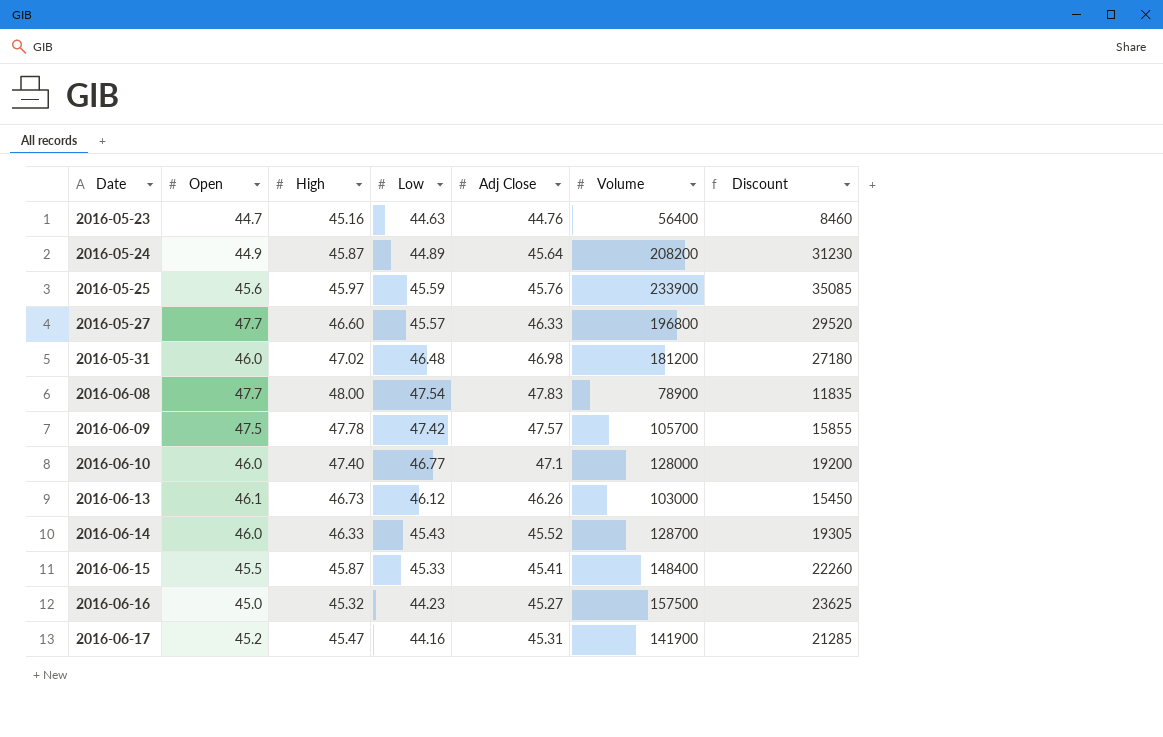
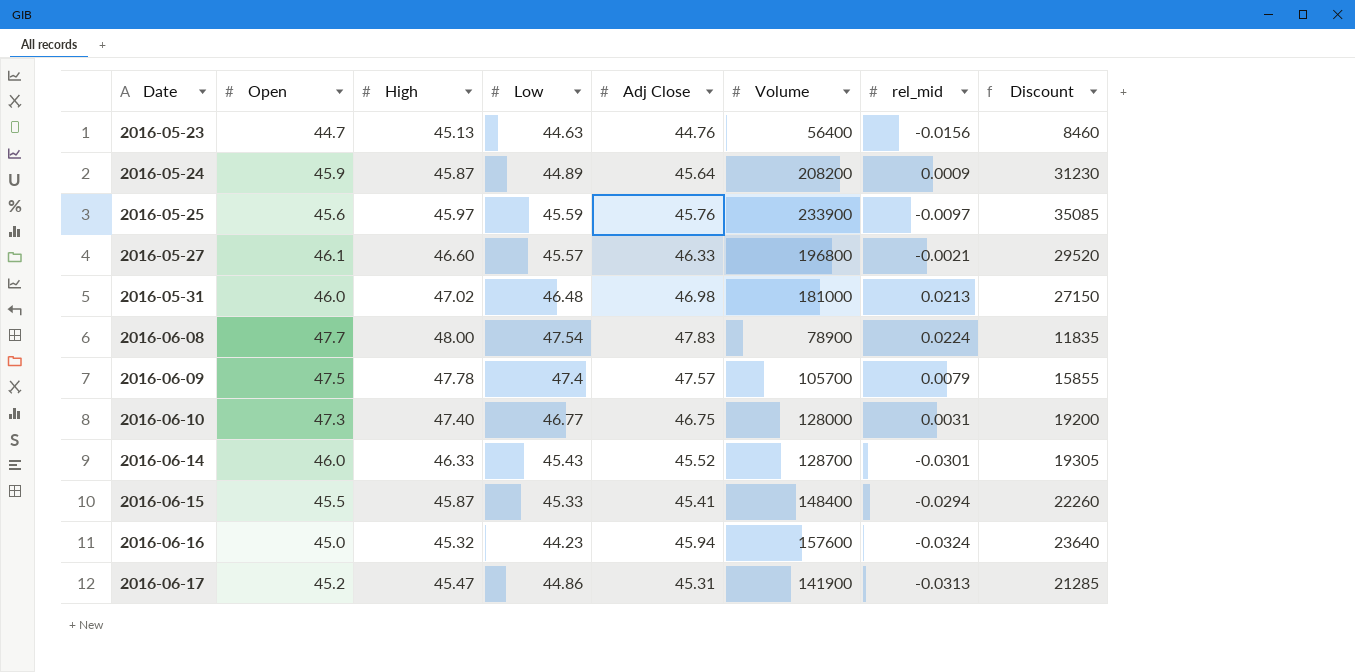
column rel_mid | position: none -> 7
row 2016-06-13: 46.1 | 46.73 | 46.12 | 46.26 | 103000 | 15450 -> none
2016-05-23 | High: 45.16 -> 45.13
2016-05-24 | Open: 44.9 -> 45.9
2016-05-27 | Open: 47.7 -> 46.1
2016-05-31 | Volume: 181200 -> 181000
2016-05-31 | Discount: 27180 -> 27150
2016-06-09 | Low: 47.42 -> 47.4
2016-06-10 | Open: 46.0 -> 47.3
2016-06-10 | Adj Close: 47.1 -> 46.75
2016-06-16 | Adj Close: 45.27 -> 45.94
2016-06-16 | Volume: 157500 -> 157600
2016-06-16 | Discount: 23625 -> 23640
2016-06-17 | Low: 44.16 -> 44.86

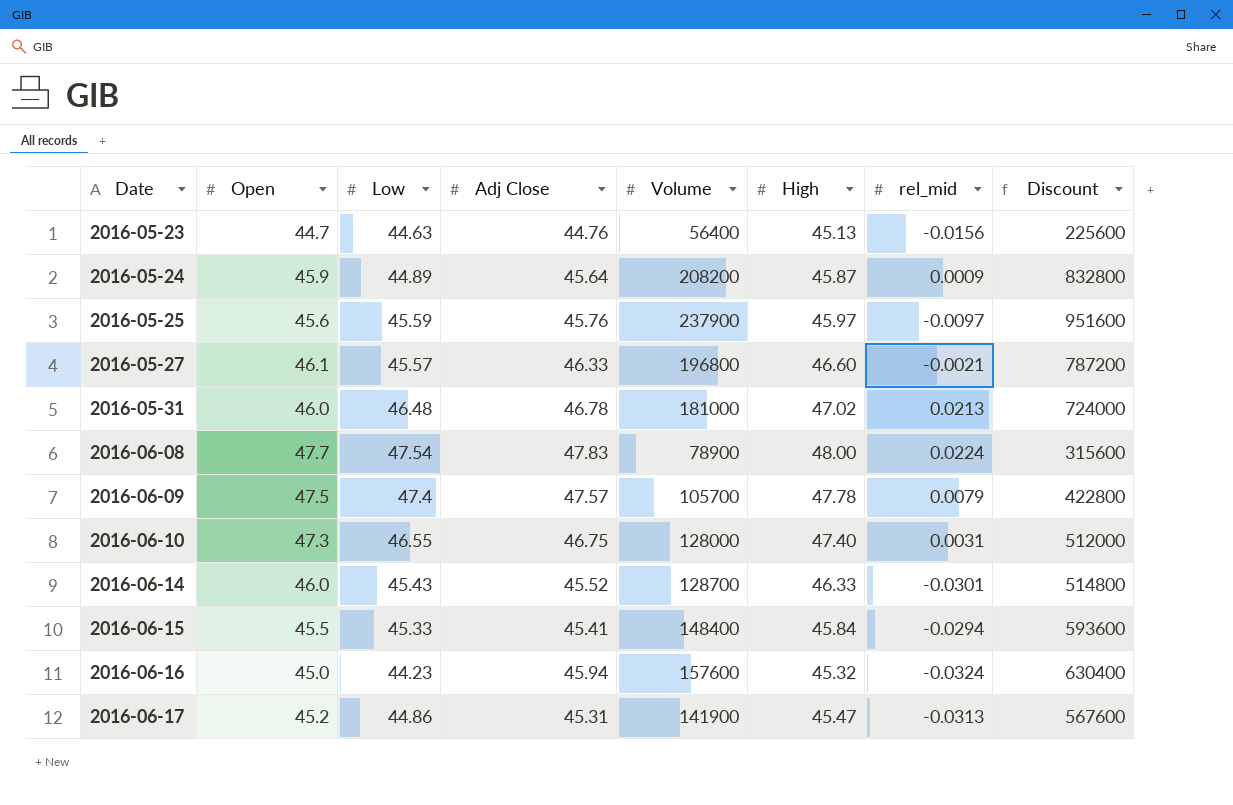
column High | position: 3 -> 6
column Discount | formula: [Volume] * 0.15 -> [Volume] * 4
2016-05-25 | Volume: 233900 -> 237900
2016-05-31 | Adj Close: 46.98 -> 46.78
2016-06-10 | Low: 46.77 -> 46.55
2016-06-15 | High: 45.87 -> 45.84

